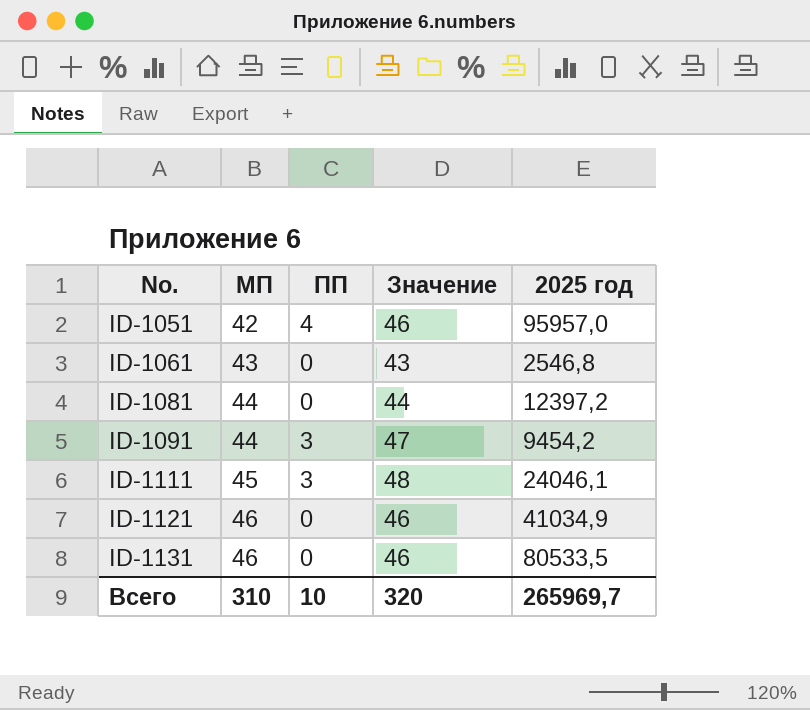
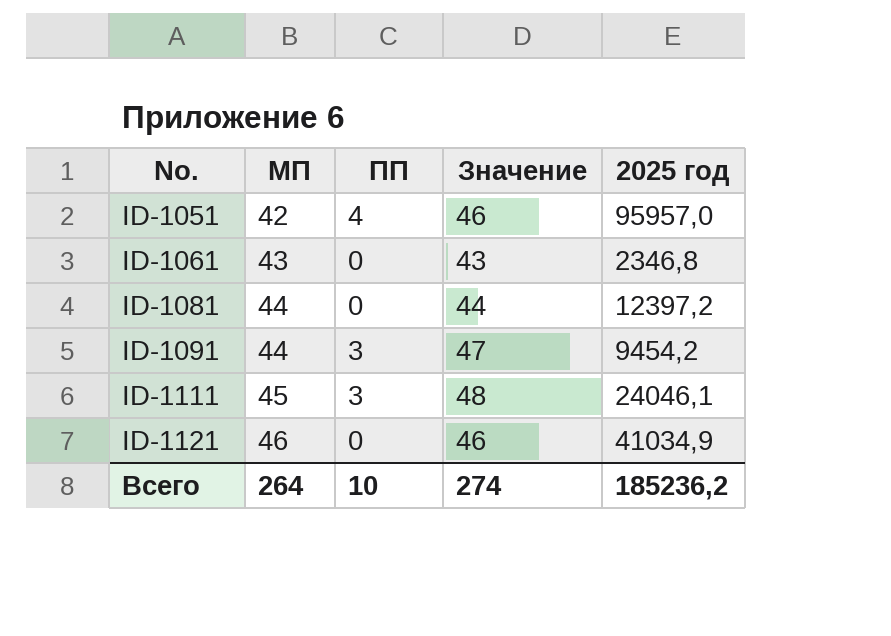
row ID-1131: 46 | 0 | 46 | 80533,5 -> none
ID-1061 | 2025 год: 2546,8 -> 2346,8
Всего | МП: 310 -> 264
Всего | Значение: 320 -> 274
Всего | 2025 год: 265969,7 -> 185236,2

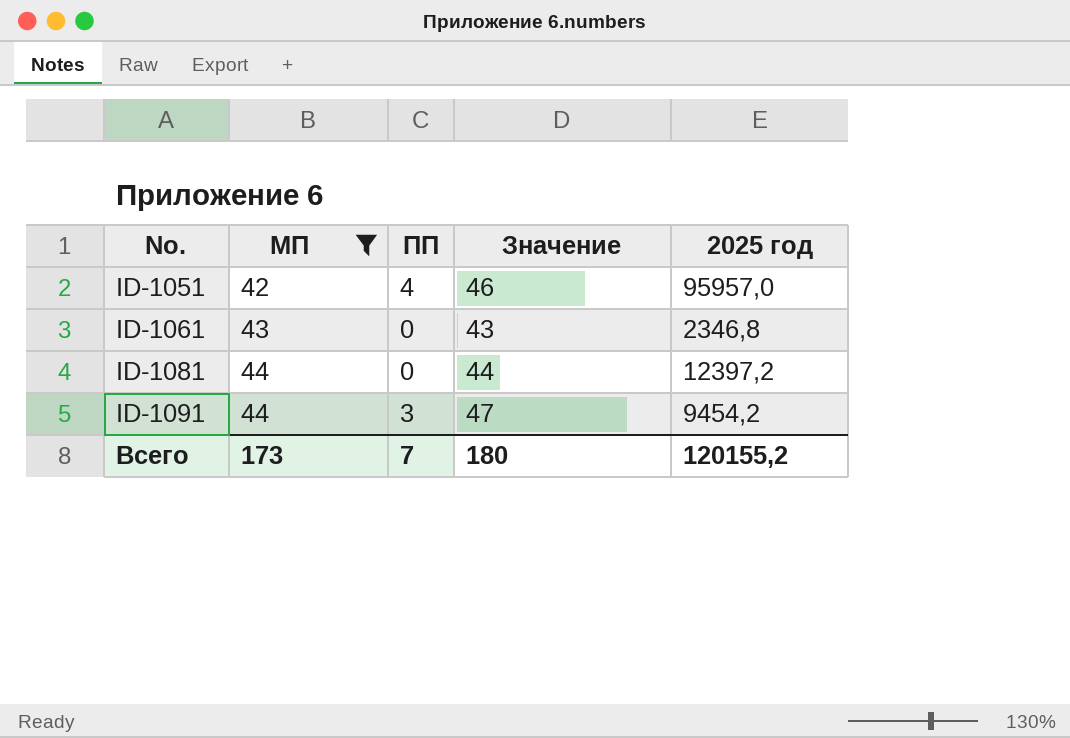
filter: none -> МП <= 44
Всего | МП: 264 -> 173
Всего | ПП: 10 -> 7
Всего | Значение: 274 -> 180
Всего | 2025 год: 185236,2 -> 120155,2

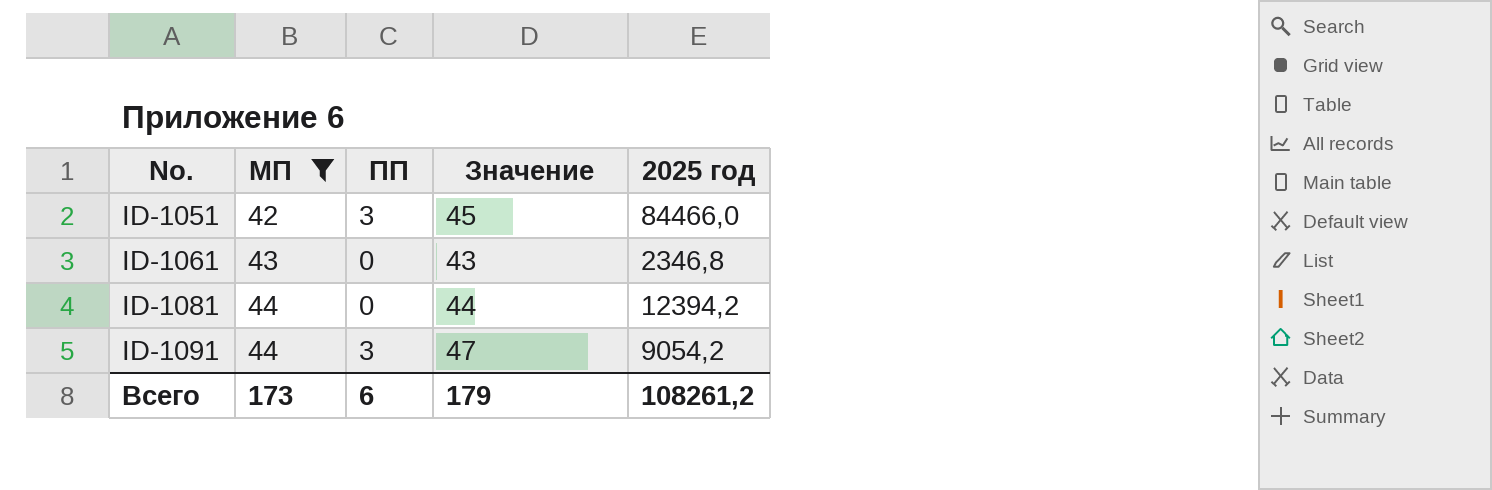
ID-1051 | ПП: 4 -> 3
ID-1051 | Значение: 46 -> 45
ID-1051 | 2025 год: 95957,0 -> 84466,0
ID-1081 | 2025 год: 12397,2 -> 12394,2
ID-1091 | 2025 год: 9454,2 -> 9054,2
Всего | ПП: 7 -> 6
Всего | Значение: 180 -> 179
Всего | 2025 год: 120155,2 -> 108261,2

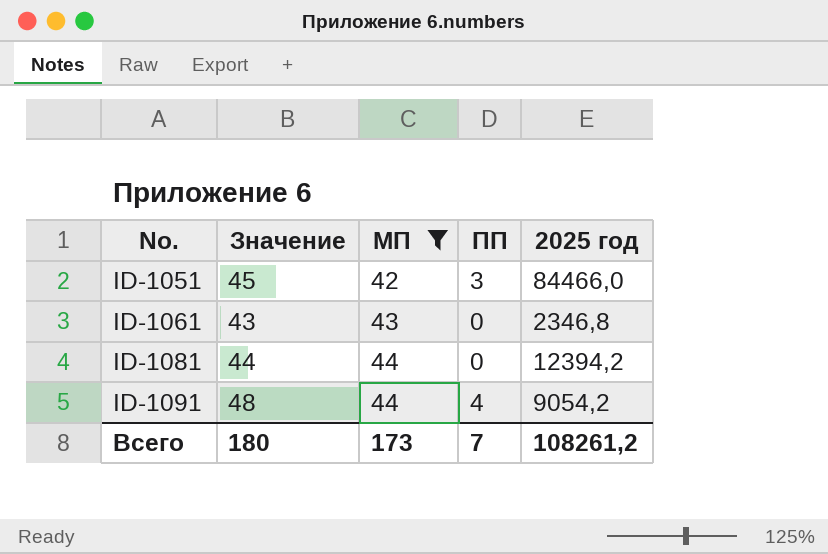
column Значение | position: 4 -> 2
ID-1091 | Значение: 47 -> 48
ID-1091 | ПП: 3 -> 4
Всего | Значение: 179 -> 180
Всего | ПП: 6 -> 7

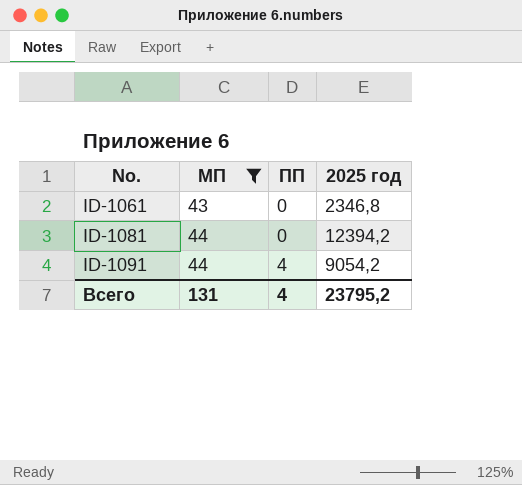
column Значение | formula: [МП] + [ПП] -> none
row ID-1051: 45 | 42 | 3 | 84466,0 -> none
Всего | МП: 173 -> 131
Всего | ПП: 7 -> 4
Всего | 2025 год: 108261,2 -> 23795,2

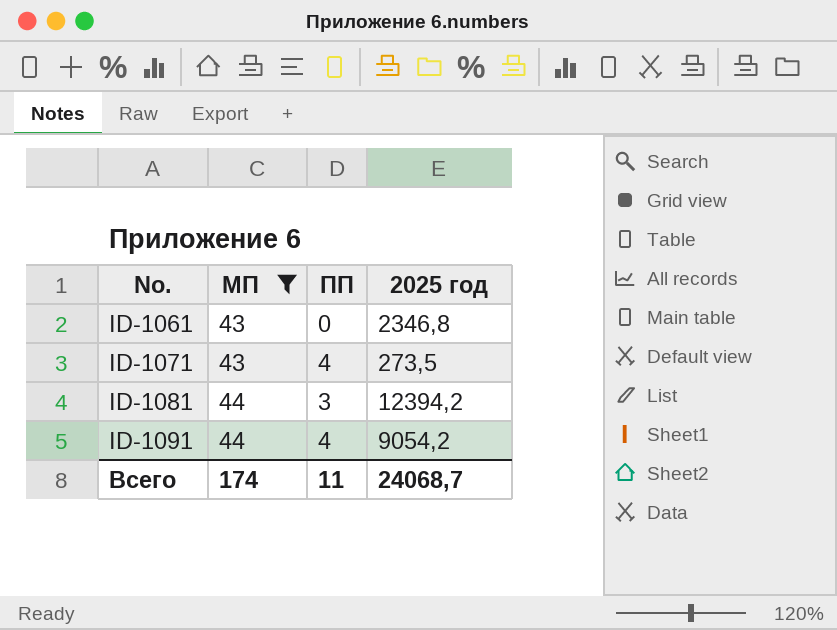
row ID-1071: none -> 43 | 4 | 273,5
ID-1081 | ПП: 0 -> 3
Всего | МП: 131 -> 174
Всего | ПП: 4 -> 11
Всего | 2025 год: 23795,2 -> 24068,7

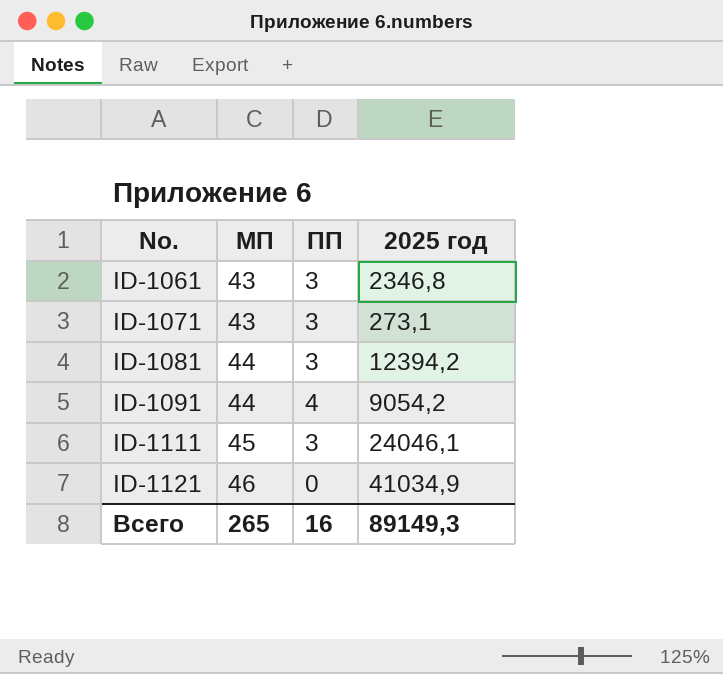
filter: МП <= 44 -> none
ID-1061 | ПП: 0 -> 3
ID-1071 | ПП: 4 -> 3
ID-1071 | 2025 год: 273,5 -> 273,1
Всего | МП: 174 -> 265
Всего | ПП: 11 -> 16
Всего | 2025 год: 24068,7 -> 89149,3

